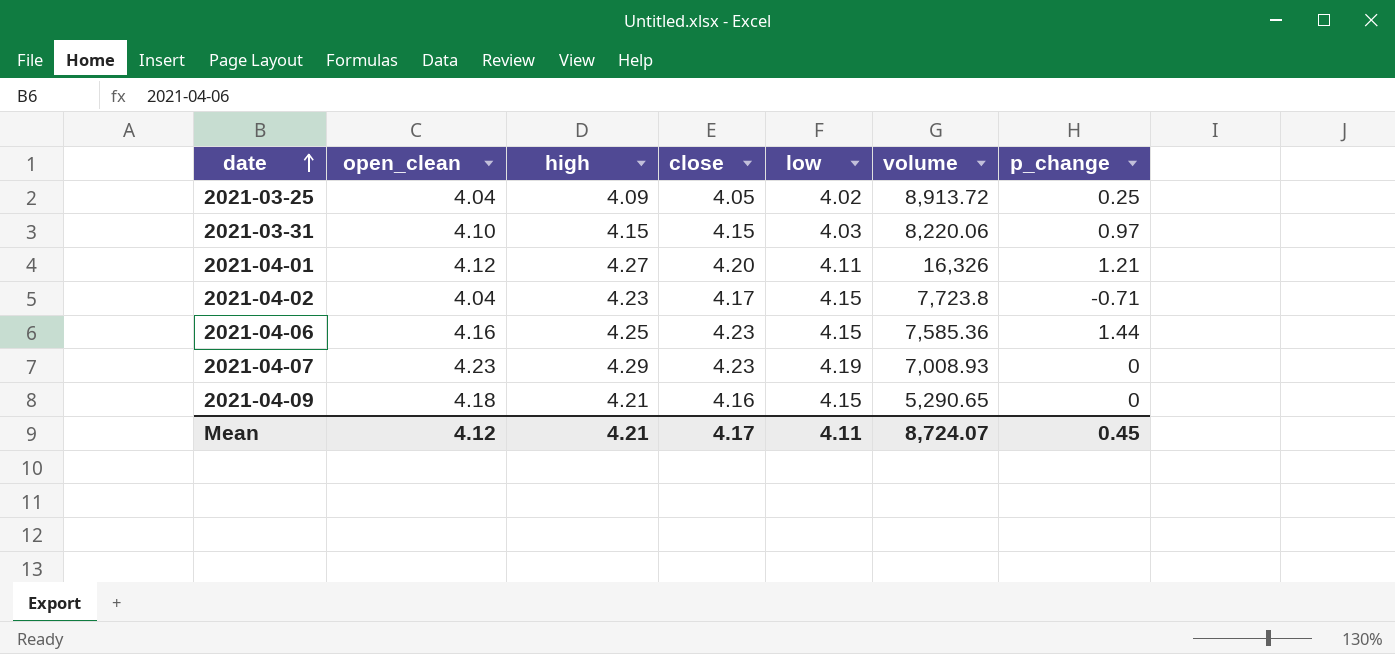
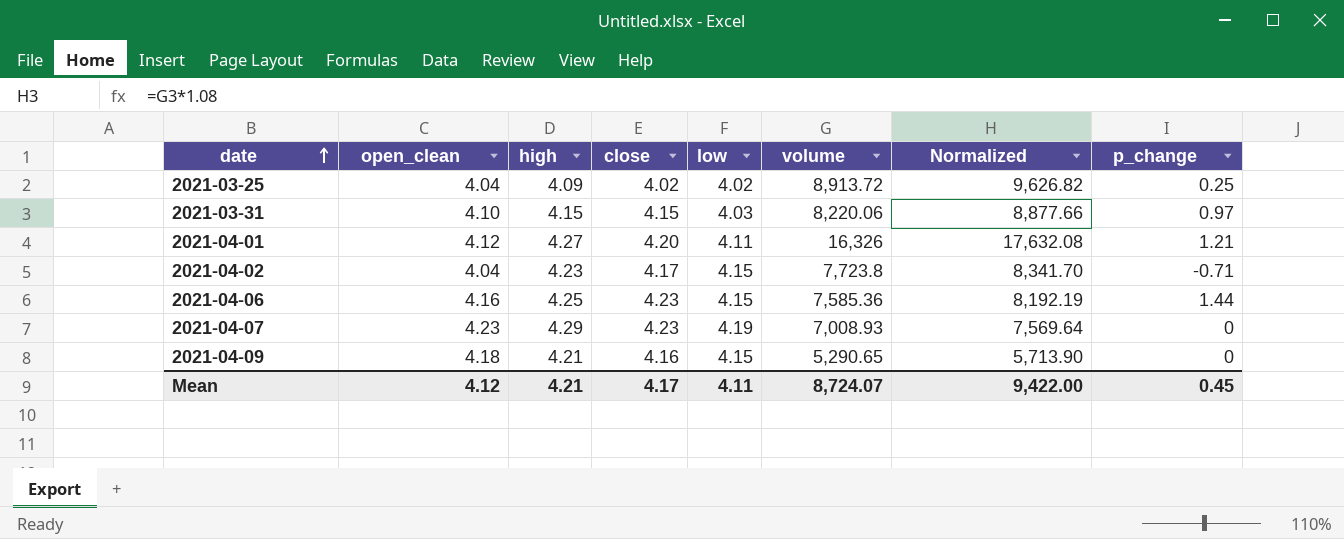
column Normalized | formula: none -> [volume] * 1.08
2021-03-25 | close: 4.05 -> 4.02

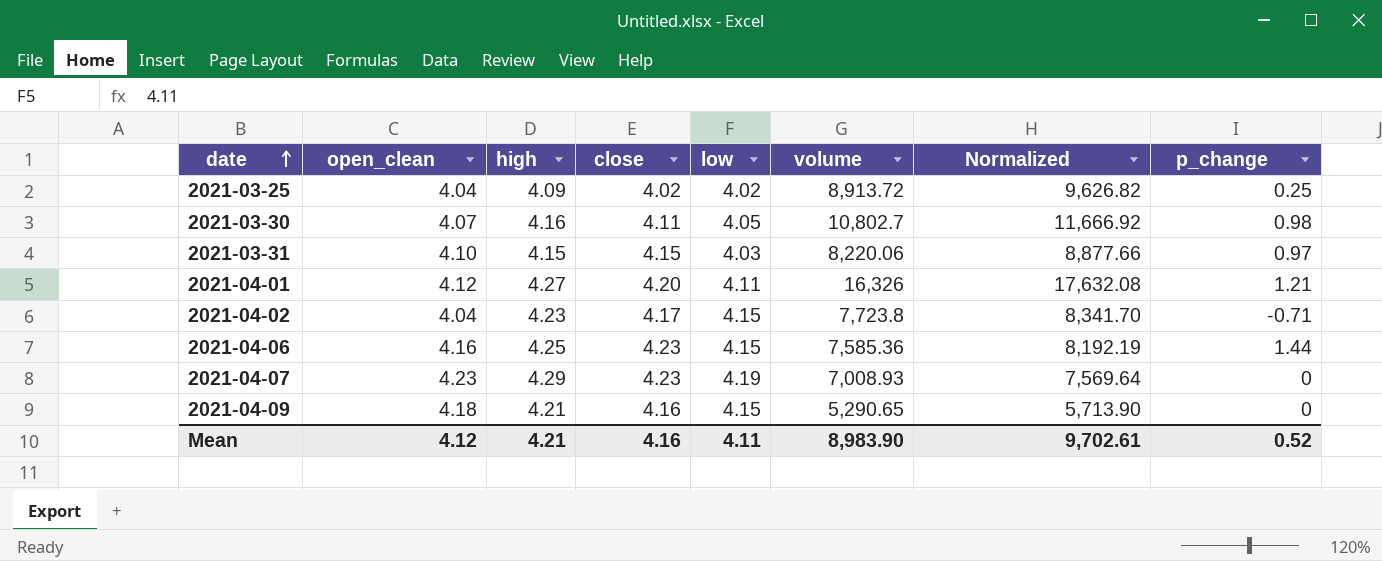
row 2021-03-30: none -> 4.07 | 4.16 | 4.11 | 4.05 | 10,802.7 | 11,666.92 | 0.98
Mean | close: 4.17 -> 4.16
Mean | volume: 8,724.07 -> 8,983.90
Mean | Normalized: 9,422.00 -> 9,702.61
Mean | p_change: 0.45 -> 0.52

